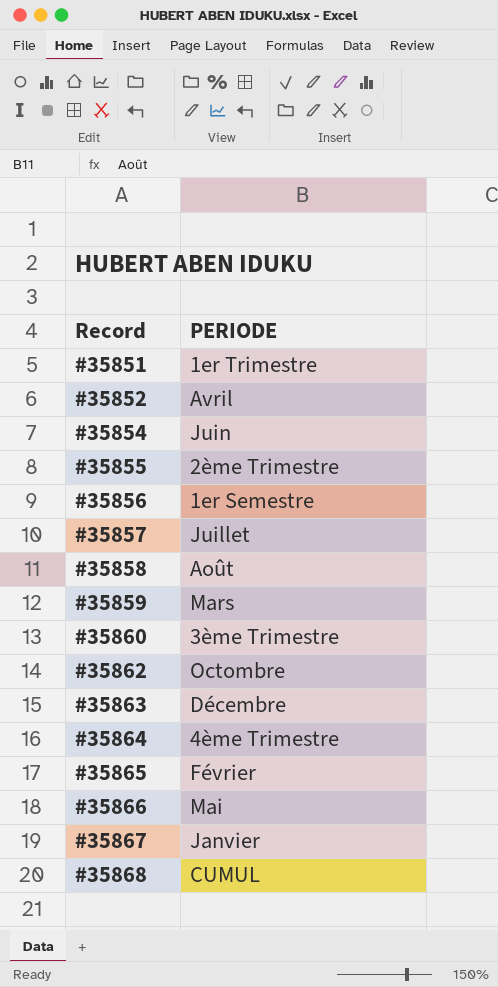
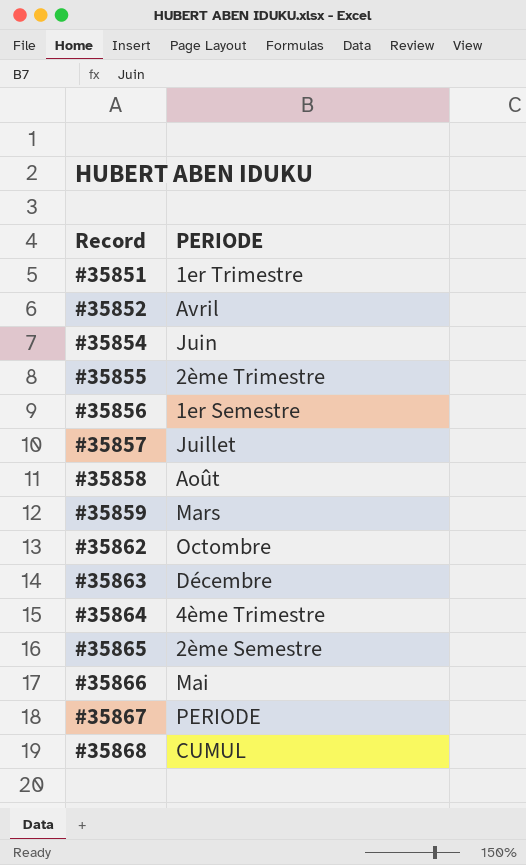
row #35860: 3ème Trimestre -> none
#35865 | PERIODE: Février -> 2ème Semestre
#35867 | PERIODE: Janvier -> PERIODE

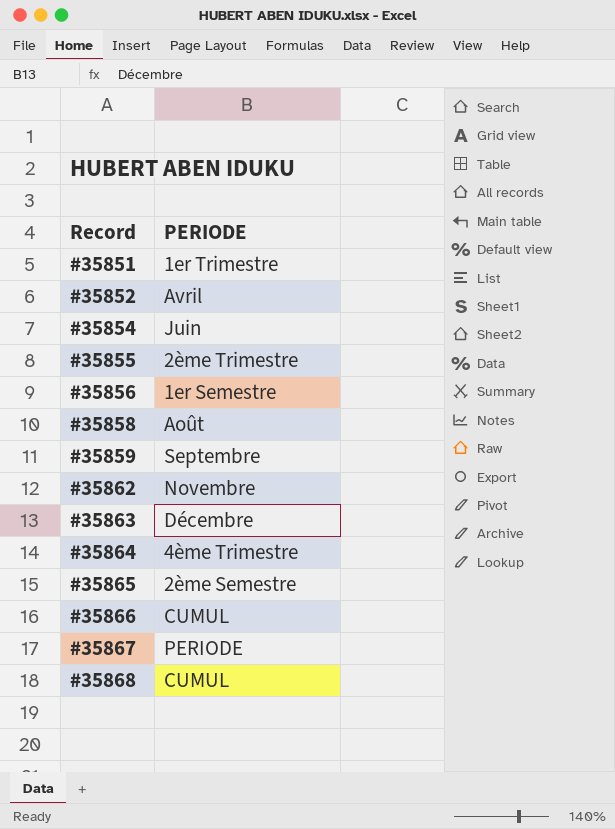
row #35857: Juillet -> none
#35859 | PERIODE: Mars -> Septembre
#35862 | PERIODE: Octombre -> Novembre
#35866 | PERIODE: Mai -> CUMUL

